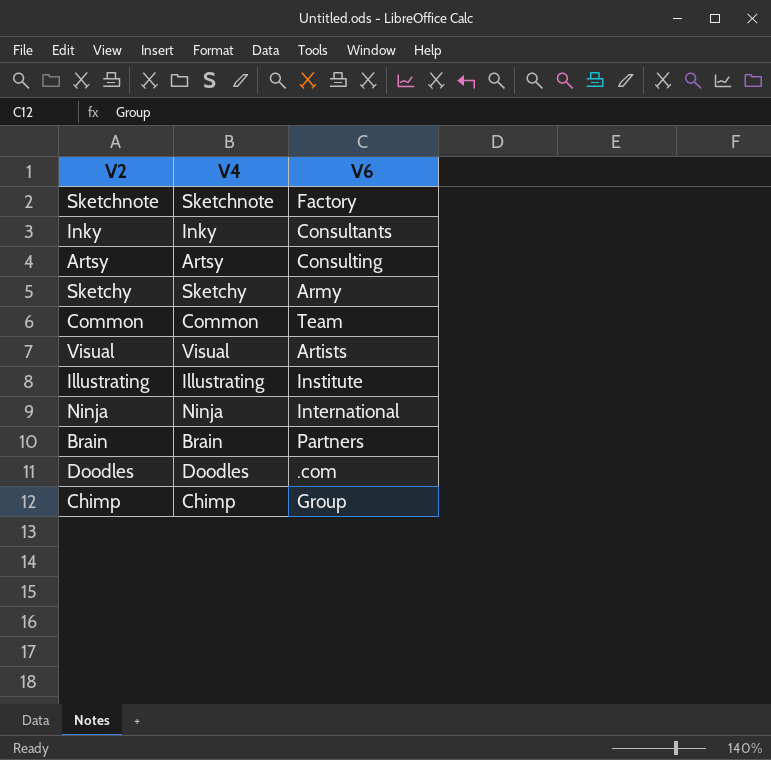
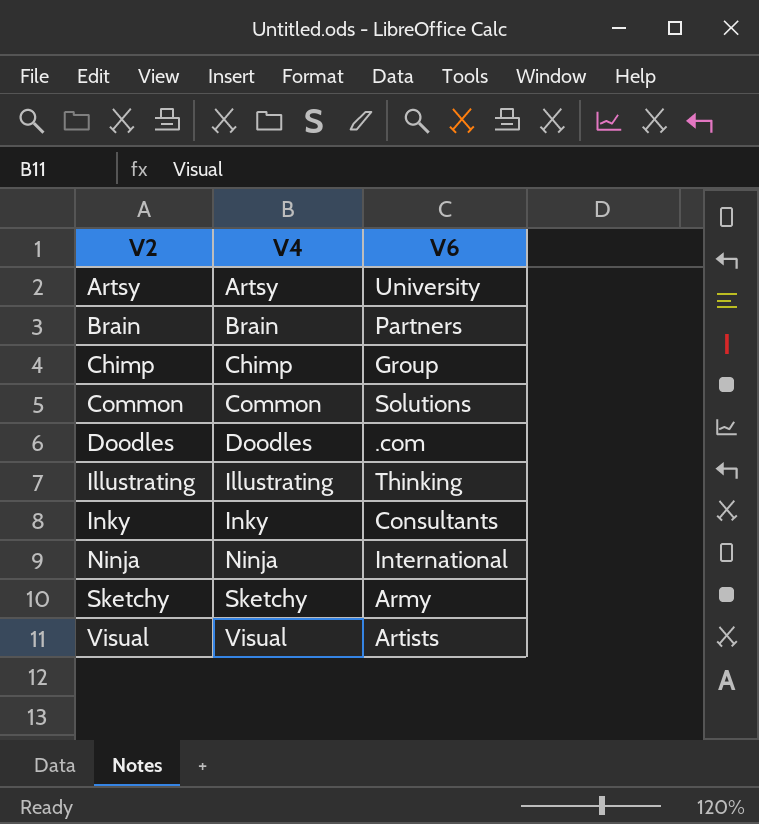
row order: none -> V2 ascending
row Sketchnote: Sketchnote | Factory -> none
Artsy | V6: Consulting -> University
Common | V6: Team -> Solutions
Illustrating | V6: Institute -> Thinking

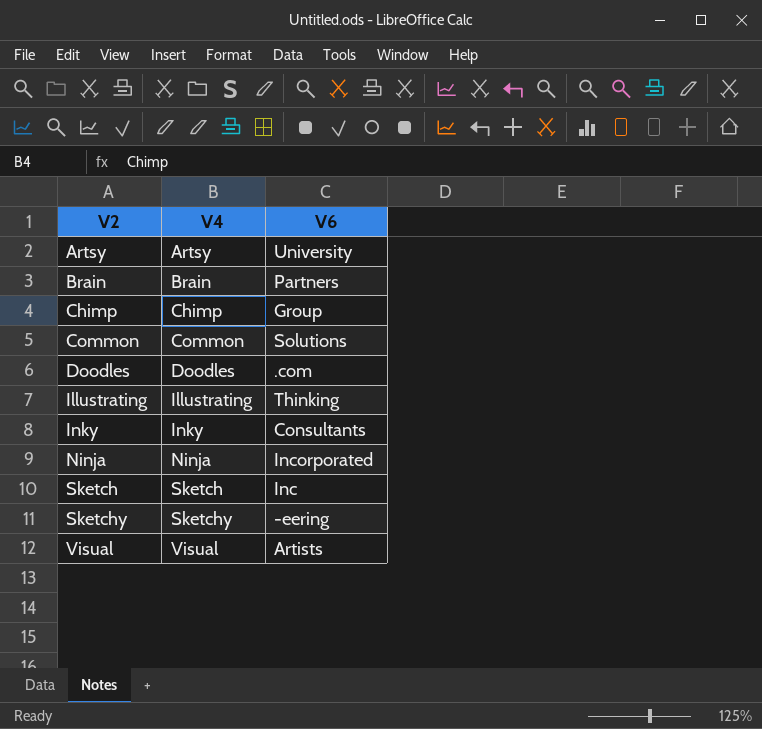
Ninja | V6: International -> Incorporated
row Sketch: none -> Sketch | Inc
Sketchy | V6: Army -> -eering

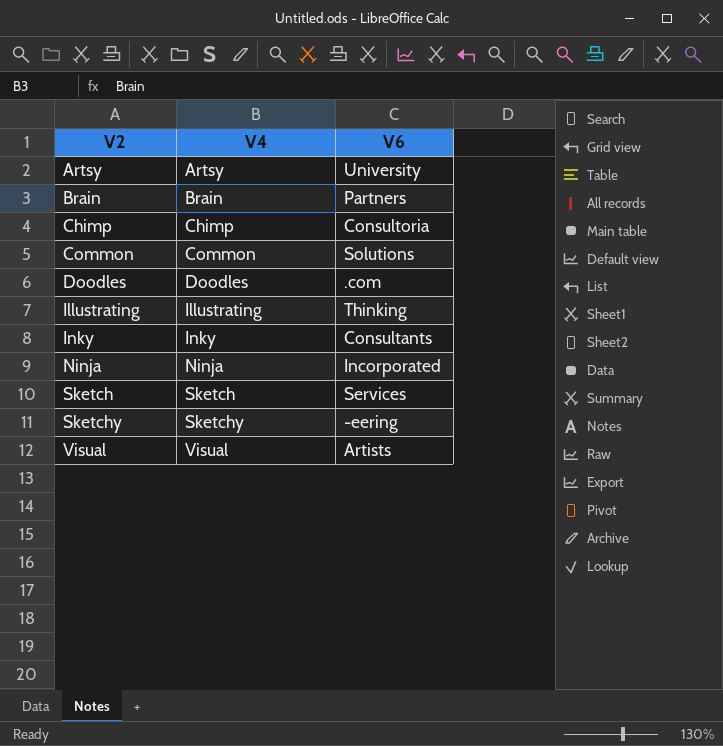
Chimp | V6: Group -> Consultoria
Sketch | V6: Inc -> Services

